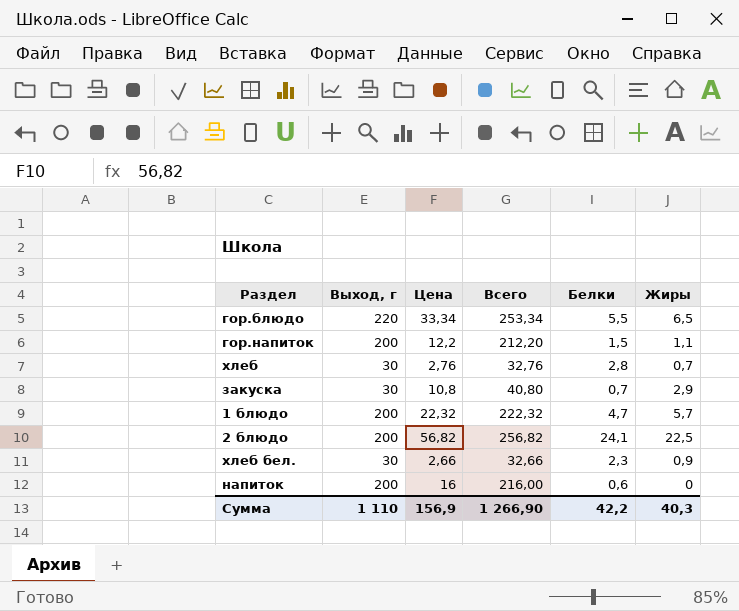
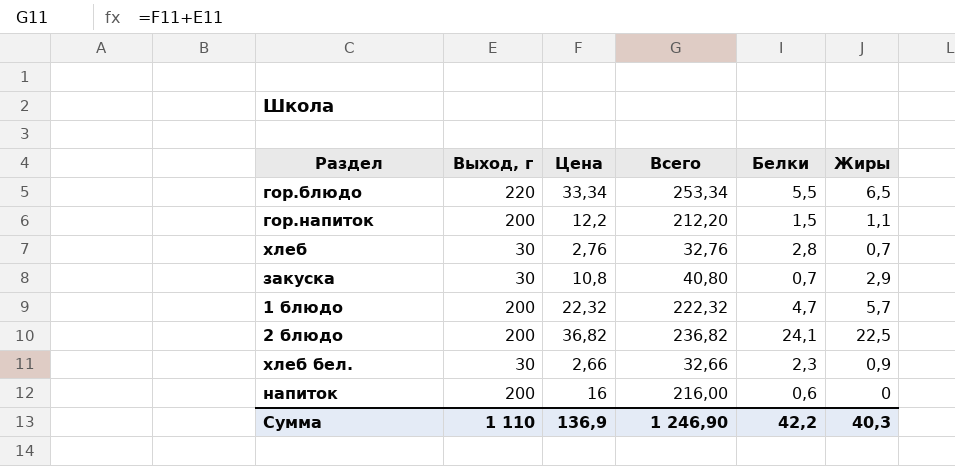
2 блюдо | Цена: 56,82 -> 36,82
2 блюдо | Всего: 256,82 -> 236,82
Сумма | Цена: 156,9 -> 136,9
Сумма | Всего: 1 266,90 -> 1 246,90

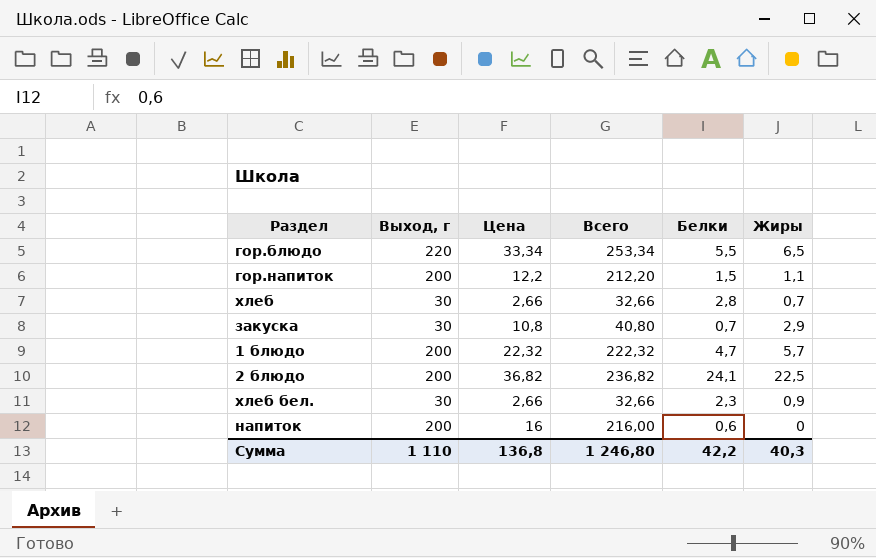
хлеб | Цена: 2,76 -> 2,66
хлеб | Всего: 32,76 -> 32,66
Сумма | Цена: 136,9 -> 136,8
Сумма | Всего: 1 246,90 -> 1 246,80

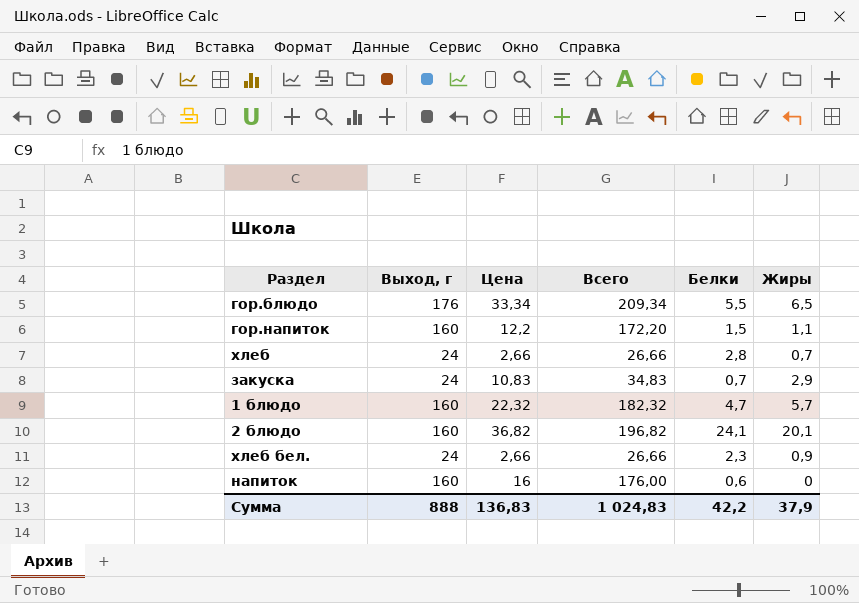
гор.блюдо | Выход, г: 220 -> 176
гор.блюдо | Всего: 253,34 -> 209,34
гор.напиток | Выход, г: 200 -> 160
гор.напиток | Всего: 212,20 -> 172,20
хлеб | Выход, г: 30 -> 24
хлеб | Всего: 32,66 -> 26,66
закуска | Выход, г: 30 -> 24
закуска | Цена: 10,8 -> 10,83
закуска | Всего: 40,80 -> 34,83
1 блюдо | Выход, г: 200 -> 160
1 блюдо | Всего: 222,32 -> 182,32
2 блюдо | Выход, г: 200 -> 160
2 блюдо | Всего: 236,82 -> 196,82
2 блюдо | Жиры: 22,5 -> 20,1
хлеб бел. | Выход, г: 30 -> 24
хлеб бел. | Всего: 32,66 -> 26,66
напиток | Выход, г: 200 -> 160
напиток | Всего: 216,00 -> 176,00
Сумма | Выход, г: 1 110 -> 888
Сумма | Цена: 136,8 -> 136,83
Сумма | Всего: 1 246,80 -> 1 024,83
Сумма | Жиры: 40,3 -> 37,9

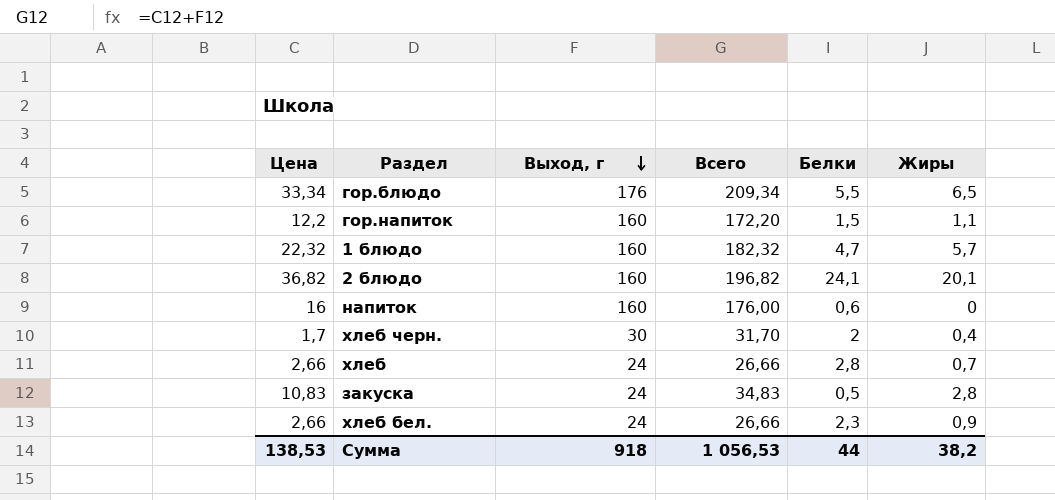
row order: none -> Выход, г descending
column Цена | position: 3 -> 1
row хлеб черн.: none -> 1,7 | 30 | 31,70 | 2 | 0,4
закуска | Белки: 0,7 -> 0,5
закуска | Жиры: 2,9 -> 2,8
Сумма | Цена: 136,83 -> 138,53
Сумма | Выход, г: 888 -> 918
Сумма | Всего: 1 024,83 -> 1 056,53
Сумма | Белки: 42,2 -> 44
Сумма | Жиры: 37,9 -> 38,2

